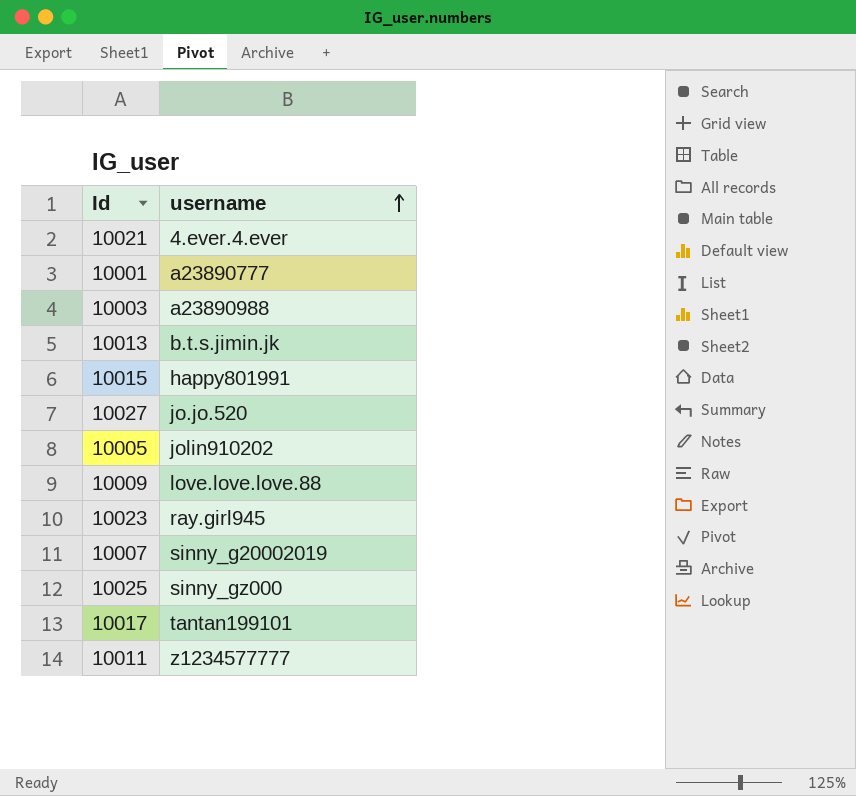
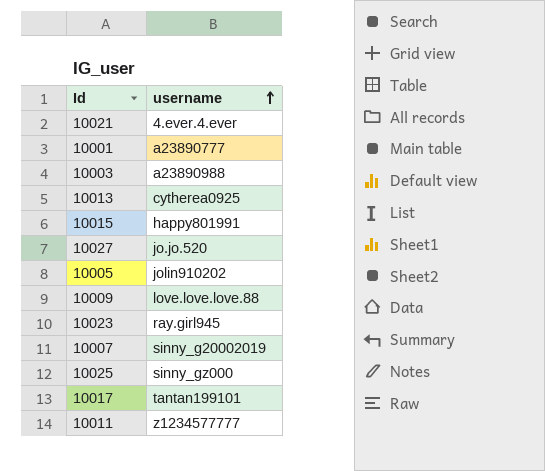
10013 | username: b.t.s.jimin.jk -> cytherea0925

